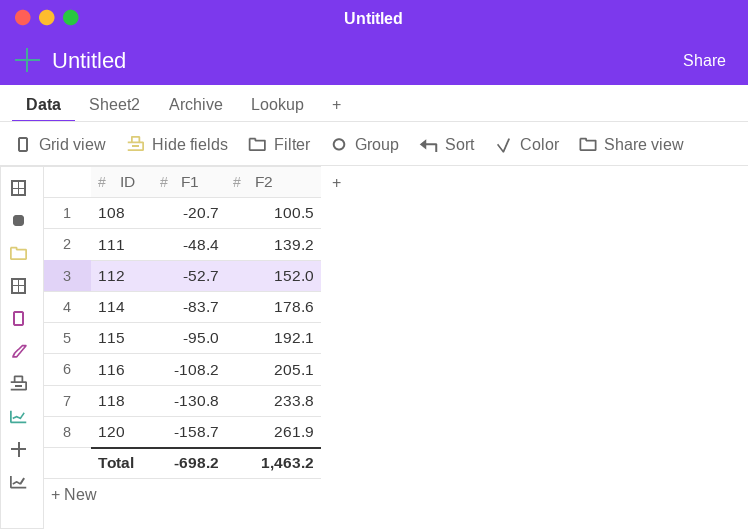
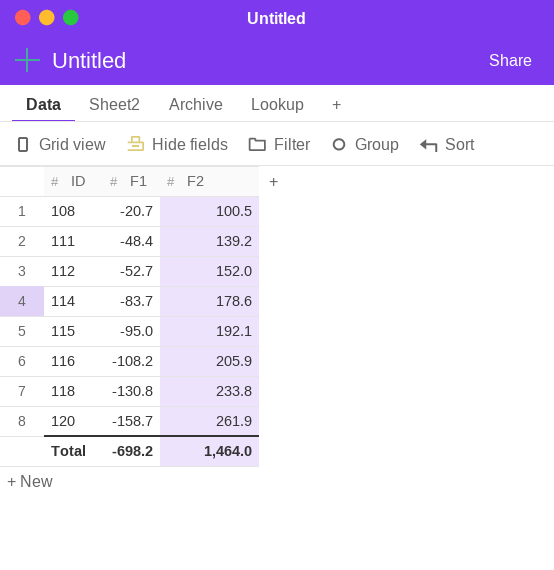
116 | F2: 205.1 -> 205.9
Total | F2: 1,463.2 -> 1,464.0

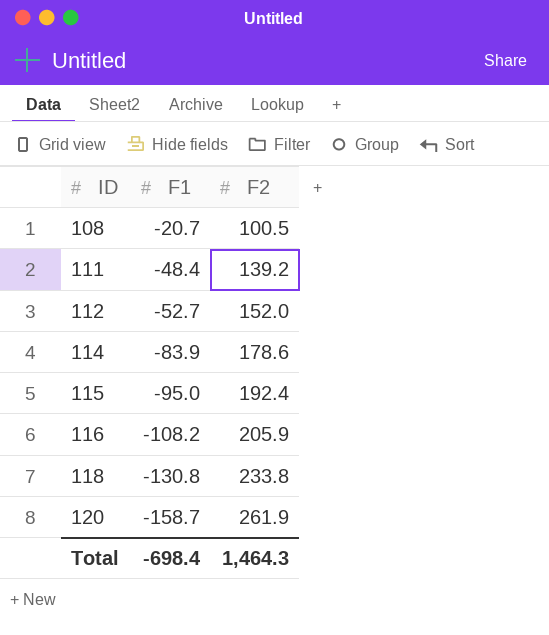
114 | F1: -83.7 -> -83.9
115 | F2: 192.1 -> 192.4
Total | F1: -698.2 -> -698.4
Total | F2: 1,464.0 -> 1,464.3

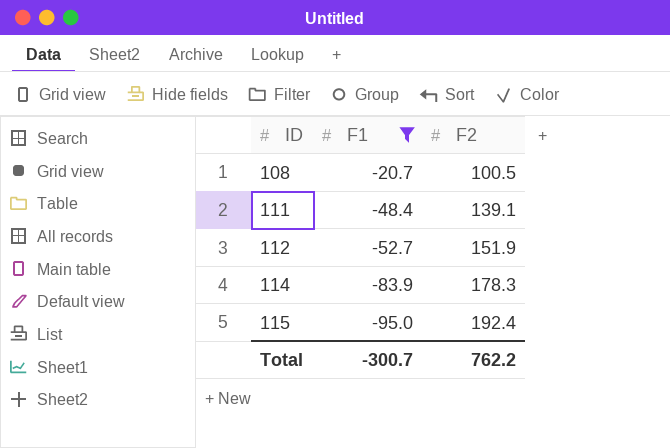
filter: none -> F1 >= -95.0
111 | F2: 139.2 -> 139.1
112 | F2: 152.0 -> 151.9
114 | F2: 178.6 -> 178.3
Total | F1: -698.4 -> -300.7
Total | F2: 1,464.3 -> 762.2

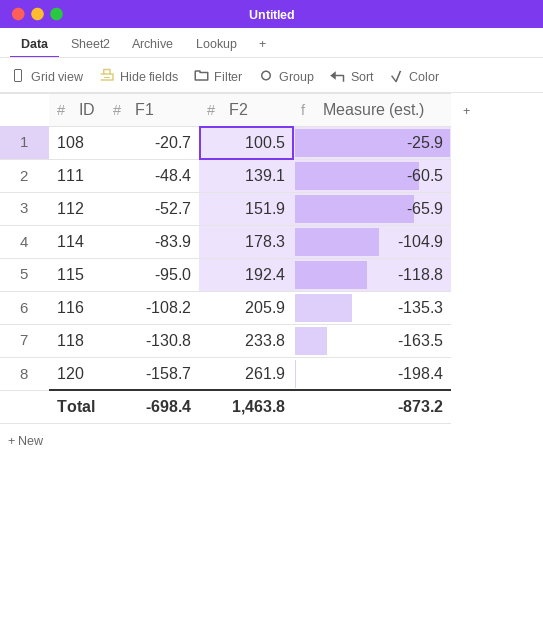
filter: F1 >= -95.0 -> none
column Measure (est.) | formula: none -> [F1] * 1.25
Total | F1: -300.7 -> -698.4
Total | F2: 762.2 -> 1,463.8

